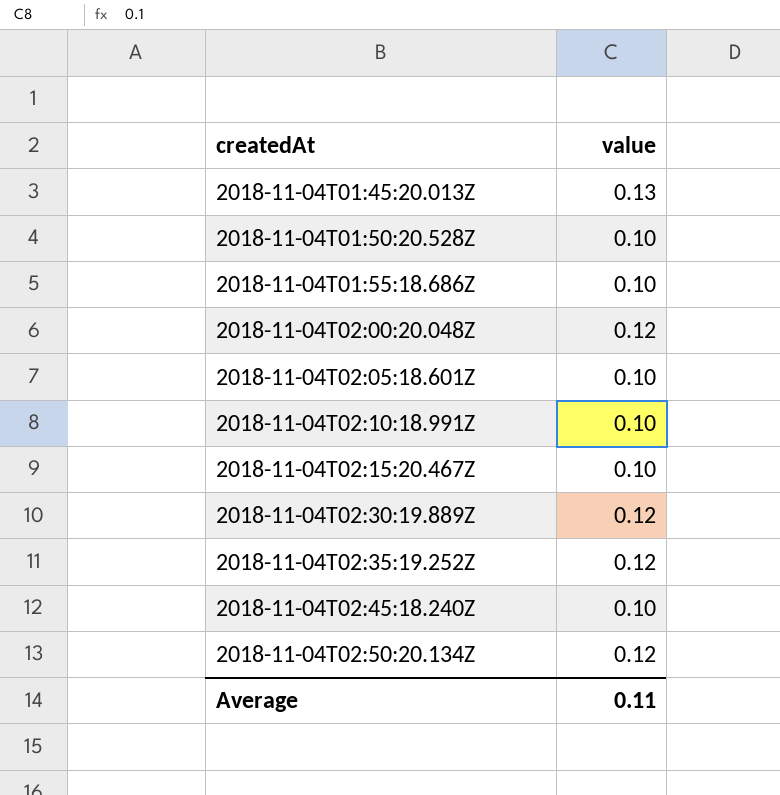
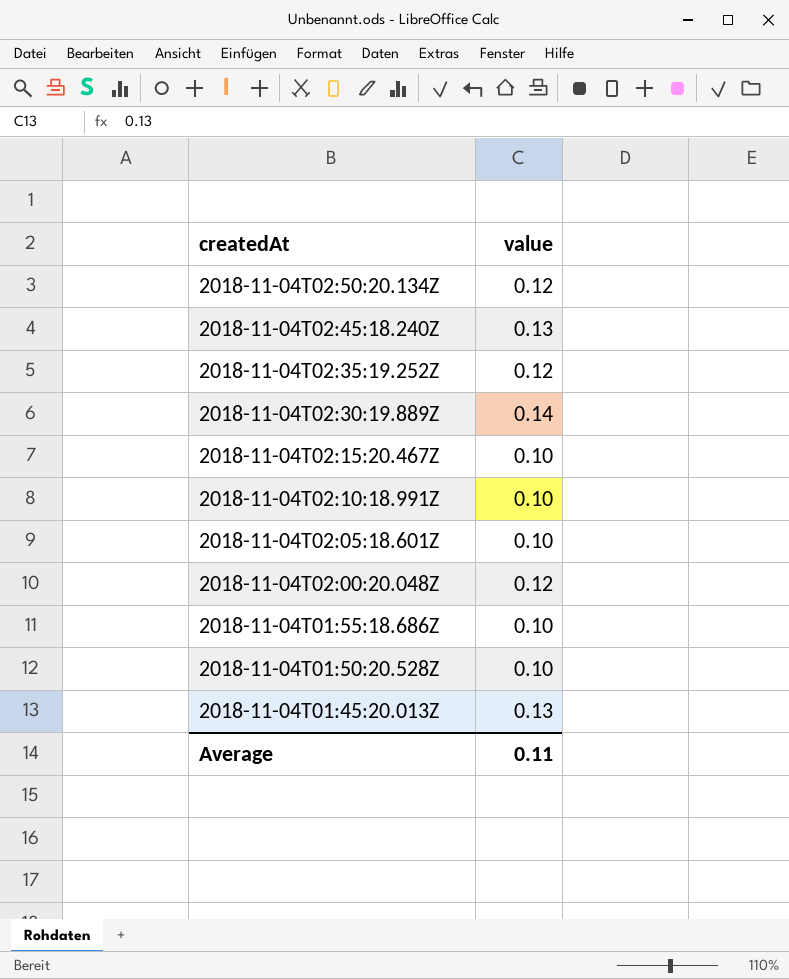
row order: createdAt ascending -> createdAt descending
2018-11-04T02:45:18.240Z | value: 0.10 -> 0.13
2018-11-04T02:30:19.889Z | value: 0.12 -> 0.14

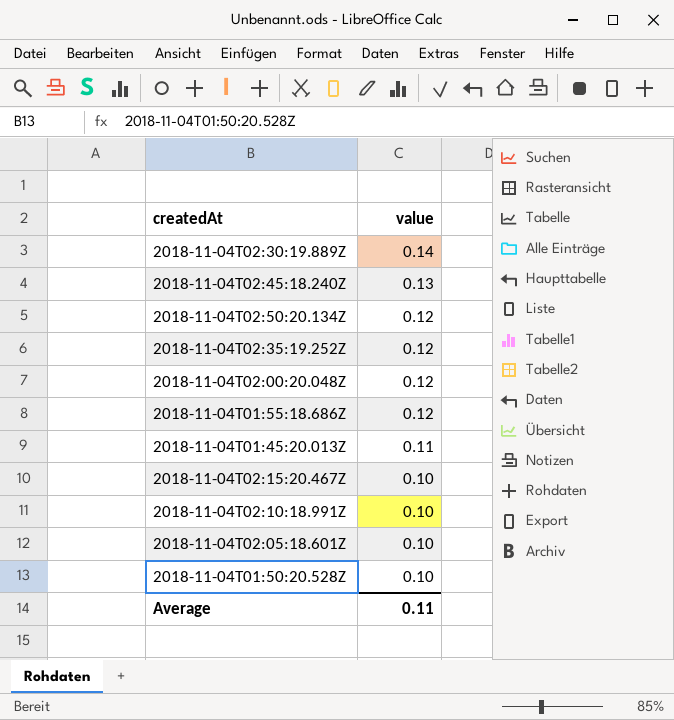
row order: createdAt descending -> value descending
2018-11-04T01:55:18.686Z | value: 0.10 -> 0.12
2018-11-04T01:45:20.013Z | value: 0.13 -> 0.11

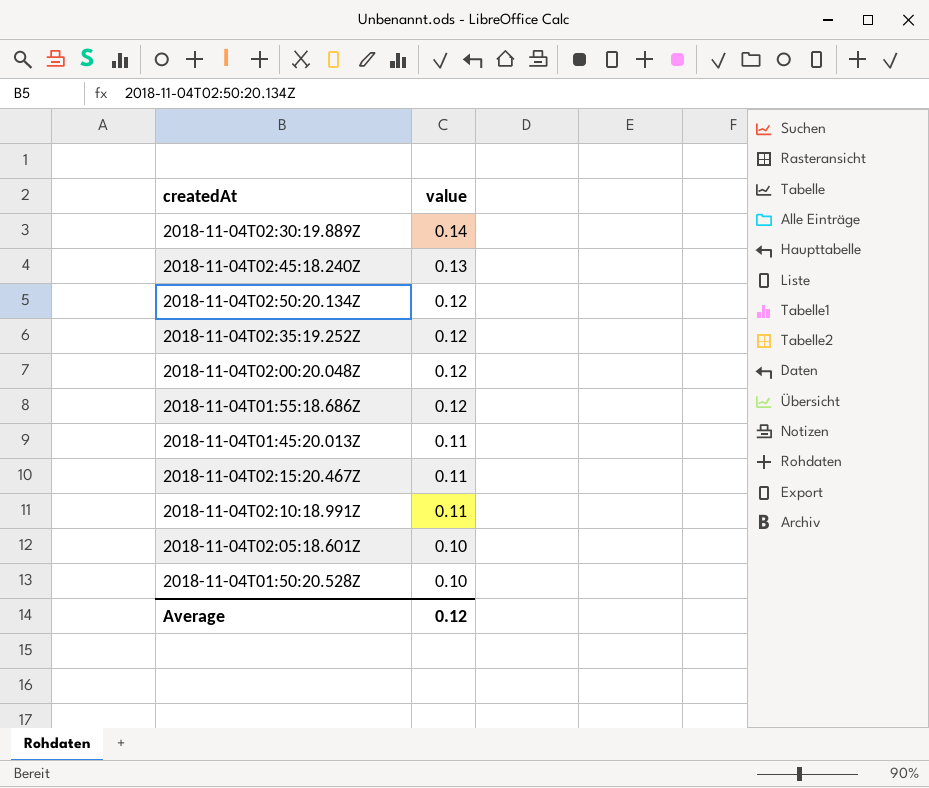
2018-11-04T02:15:20.467Z | value: 0.10 -> 0.11
2018-11-04T02:10:18.991Z | value: 0.10 -> 0.11
Average | value: 0.11 -> 0.12

